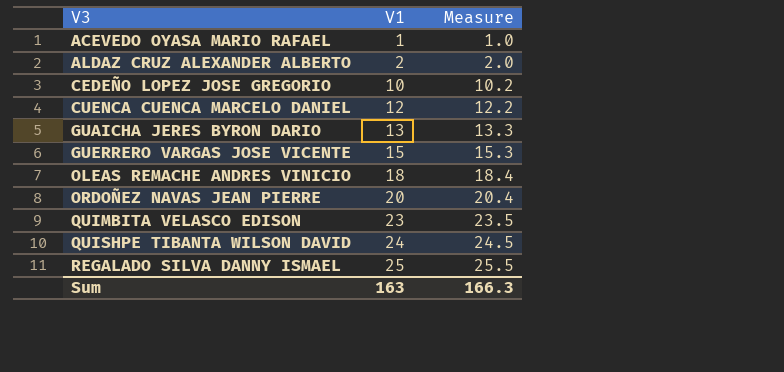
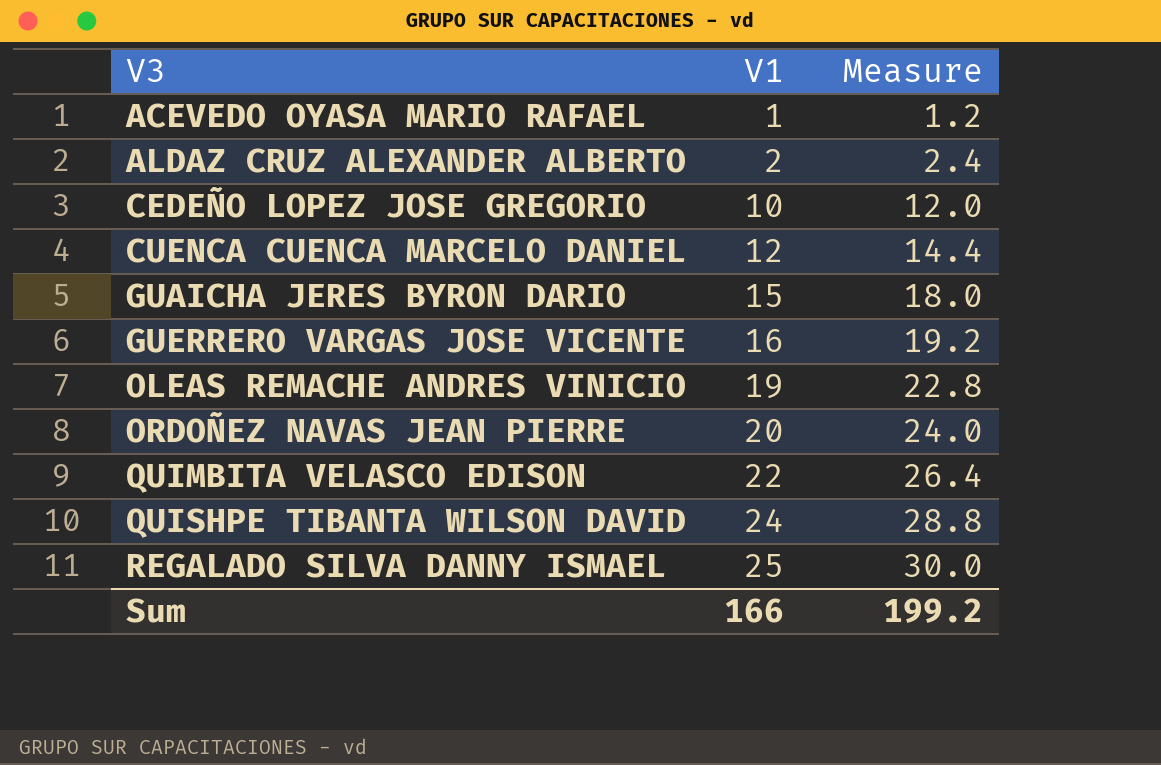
column Measure | formula: [V1] * 1.02 -> [V1] * 1.2
GUAICHA JERES BYRON DARIO | V1: 13 -> 15
GUERRERO VARGAS JOSE VICENTE | V1: 15 -> 16
OLEAS REMACHE ANDRES VINICIO | V1: 18 -> 19
QUIMBITA VELASCO EDISON | V1: 23 -> 22
Sum | V1: 163 -> 166
Sum | Measure: 166.3 -> 199.2

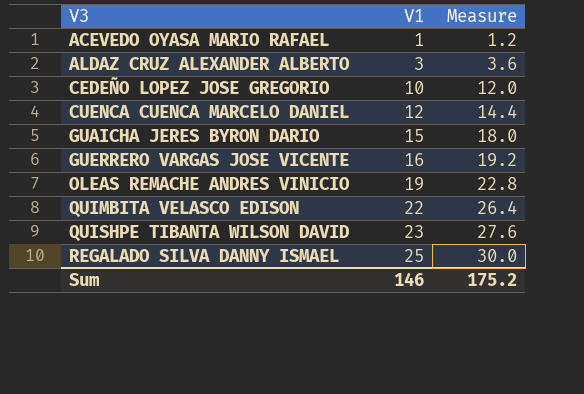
row ORDOÑEZ NAVAS JEAN PIERRE: 20 | 24.0 -> none
ALDAZ CRUZ ALEXANDER ALBERTO | V1: 2 -> 3
ALDAZ CRUZ ALEXANDER ALBERTO | Measure: 2.4 -> 3.6
QUISHPE TIBANTA WILSON DAVID | V1: 24 -> 23
QUISHPE TIBANTA WILSON DAVID | Measure: 28.8 -> 27.6
Sum | V1: 166 -> 146
Sum | Measure: 199.2 -> 175.2

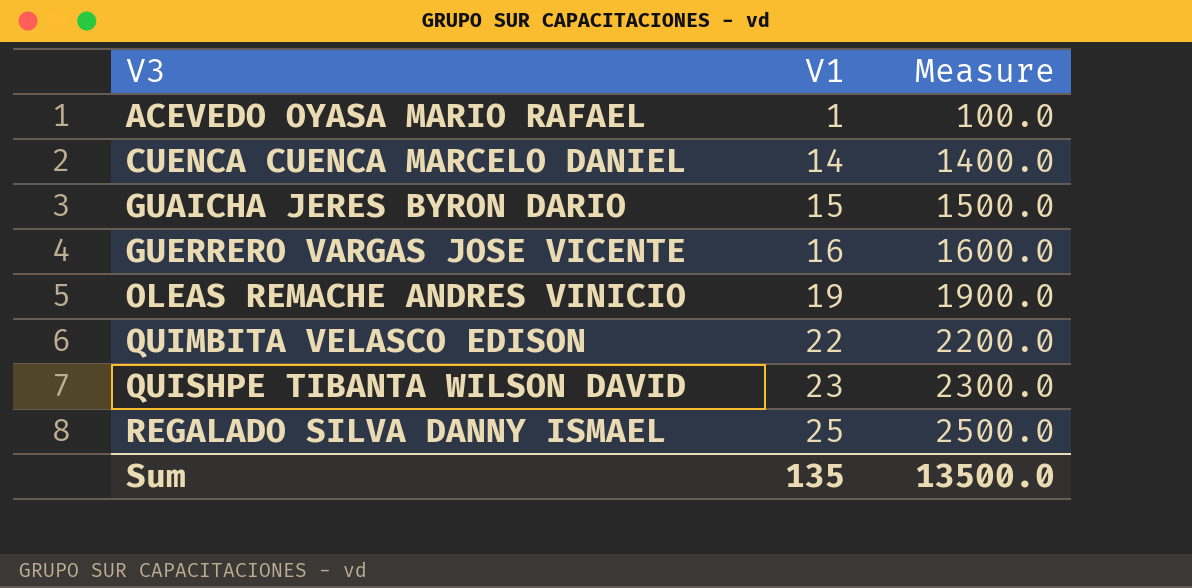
column Measure | formula: [V1] * 1.2 -> [V1] * 100
row ALDAZ CRUZ ALEXANDER ALBERTO: 3 | 3.6 -> none
row CEDEÑO LOPEZ JOSE GREGORIO: 10 | 12.0 -> none
CUENCA CUENCA MARCELO DANIEL | V1: 12 -> 14
Sum | V1: 146 -> 135
Sum | Measure: 175.2 -> 13500.0

